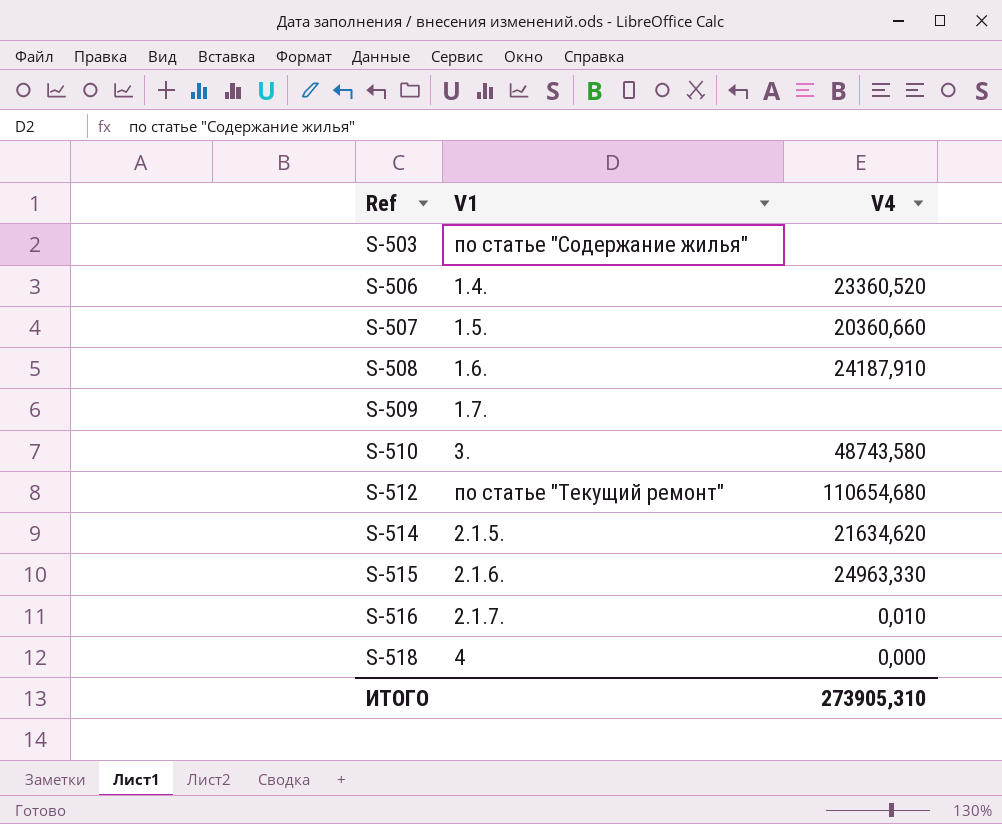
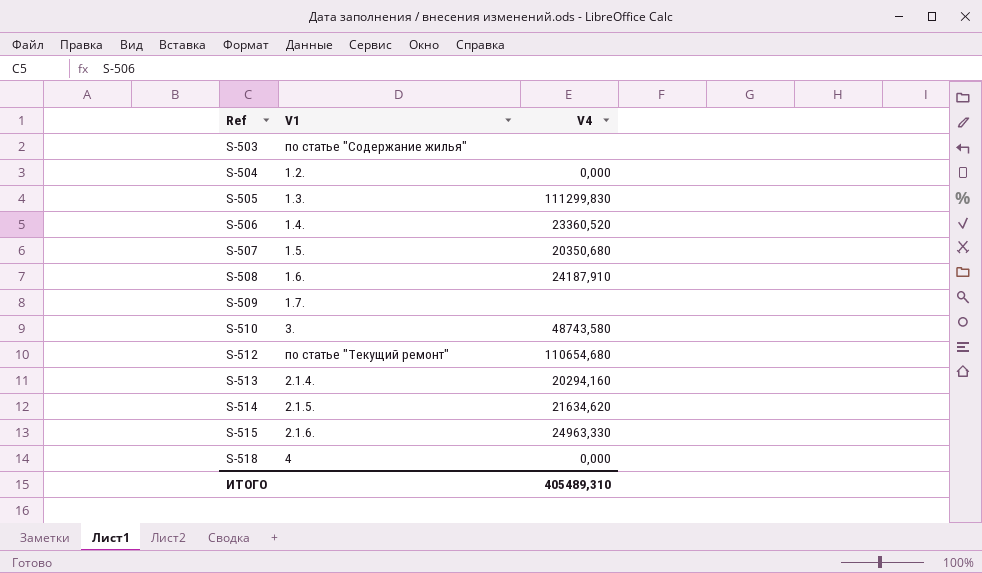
row S-516: 2.1.7. | 0,010 -> none
row S-504: none -> 1.2. | 0,000
row S-505: none -> 1.3. | 111299,830
S-507 | V4: 20360,660 -> 20350,680
row S-513: none -> 2.1.4. | 20294,160
ИТОГО | V4: 273905,310 -> 405489,310

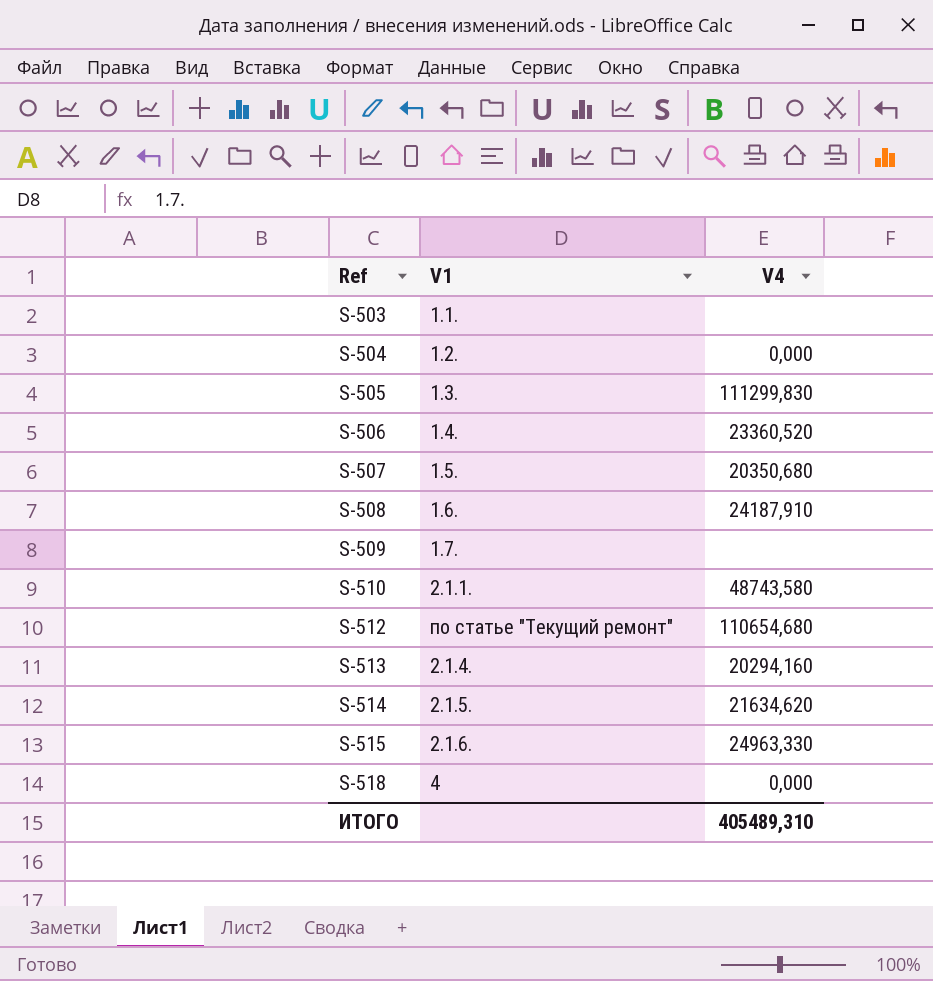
S-503 | V1: по статье "Содержание жилья" -> 1.1.
S-510 | V1: 3. -> 2.1.1.

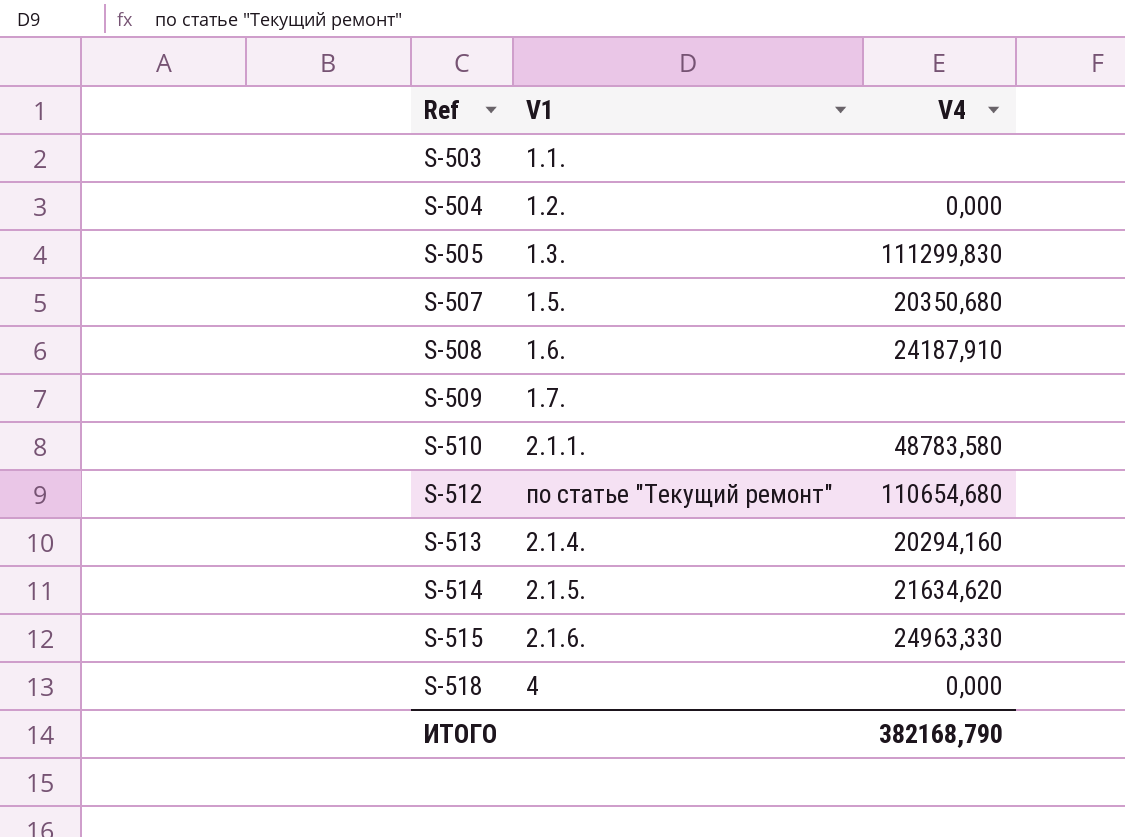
row S-506: 1.4. | 23360,520 -> none
S-510 | V4: 48743,580 -> 48783,580
ИТОГО | V4: 405489,310 -> 382168,790

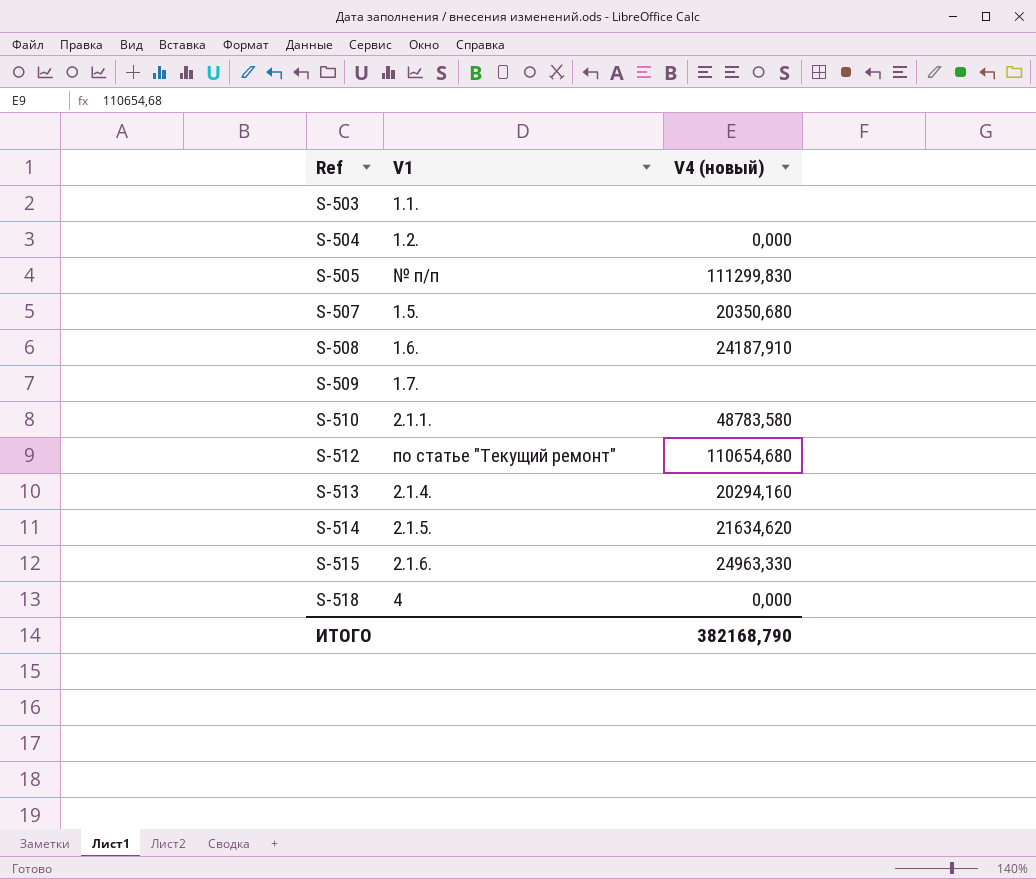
column name: V4 -> V4 (новый)
S-505 | V1: 1.3. -> № п/п

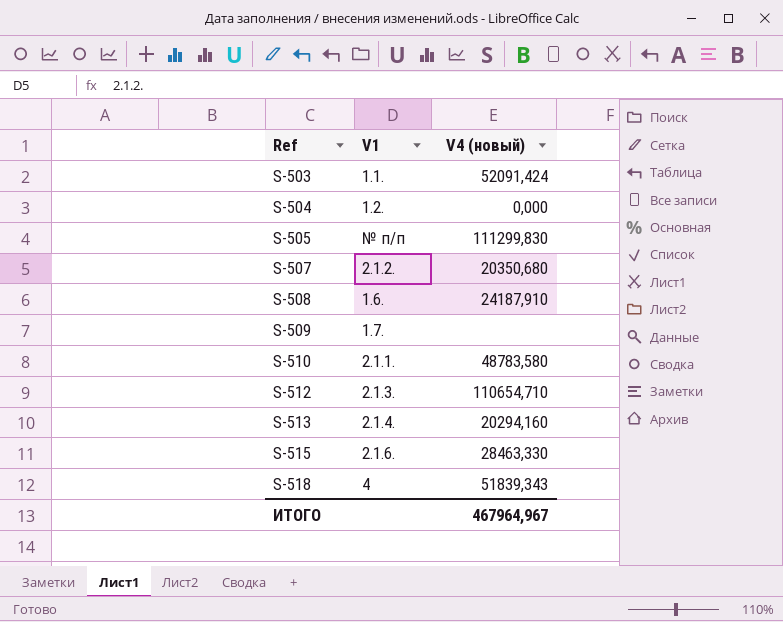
row S-514: 2.1.5. | 21634,620 -> none
S-503 | V4 (новый): none -> 52091,424
S-507 | V1: 1.5. -> 2.1.2.
S-512 | V1: по статье "Текущий ремонт" -> 2.1.3.
S-512 | V4 (новый): 110654,680 -> 110654,710
S-515 | V4 (новый): 24963,330 -> 28463,330
S-518 | V4 (новый): 0,000 -> 51839,343
ИТОГО | V4 (новый): 382168,790 -> 467964,967

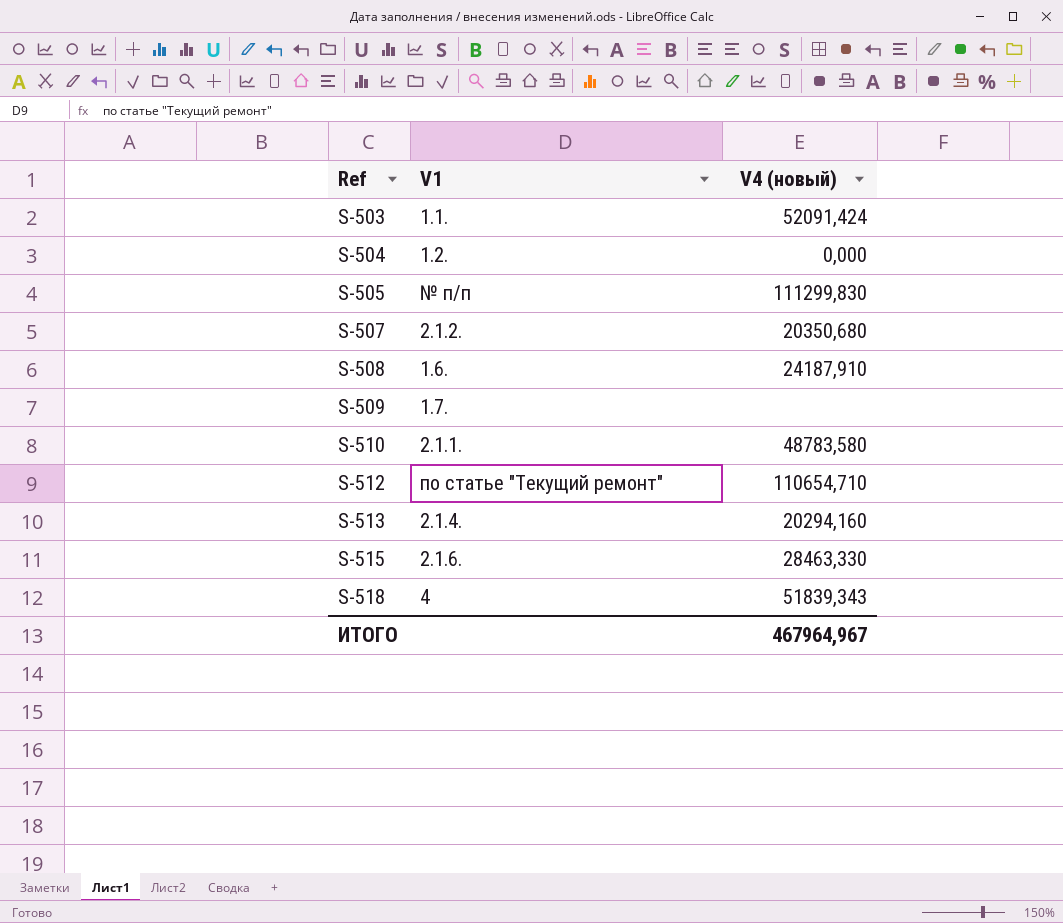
S-512 | V1: 2.1.3. -> по статье "Текущий ремонт"

